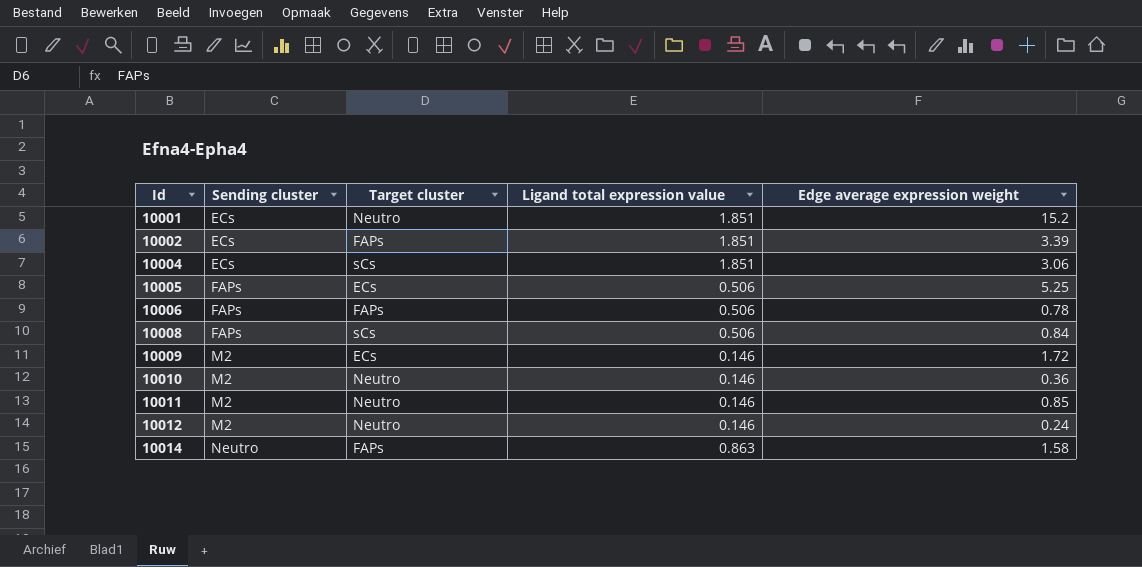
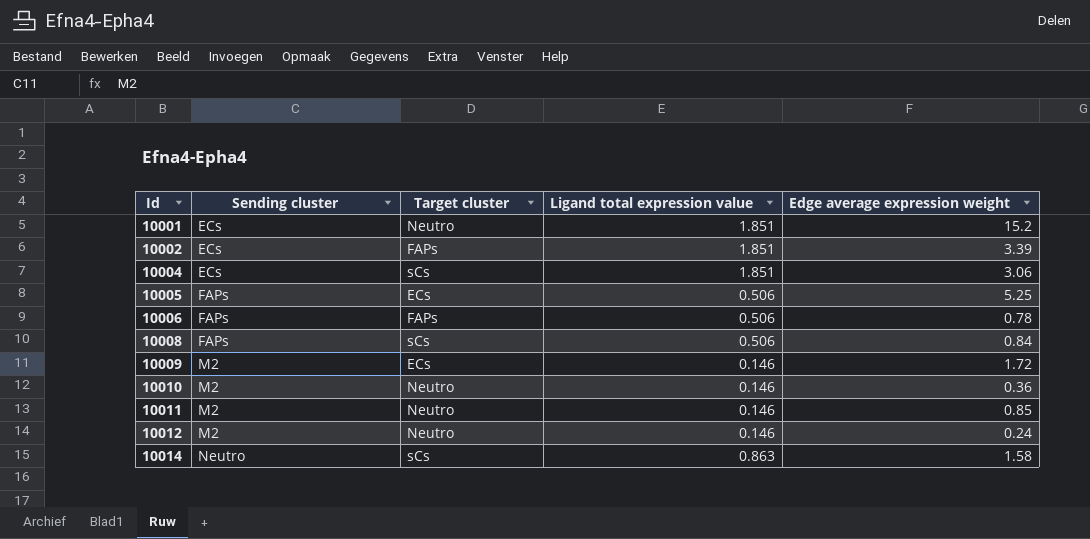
10014 | Target cluster: FAPs -> sCs

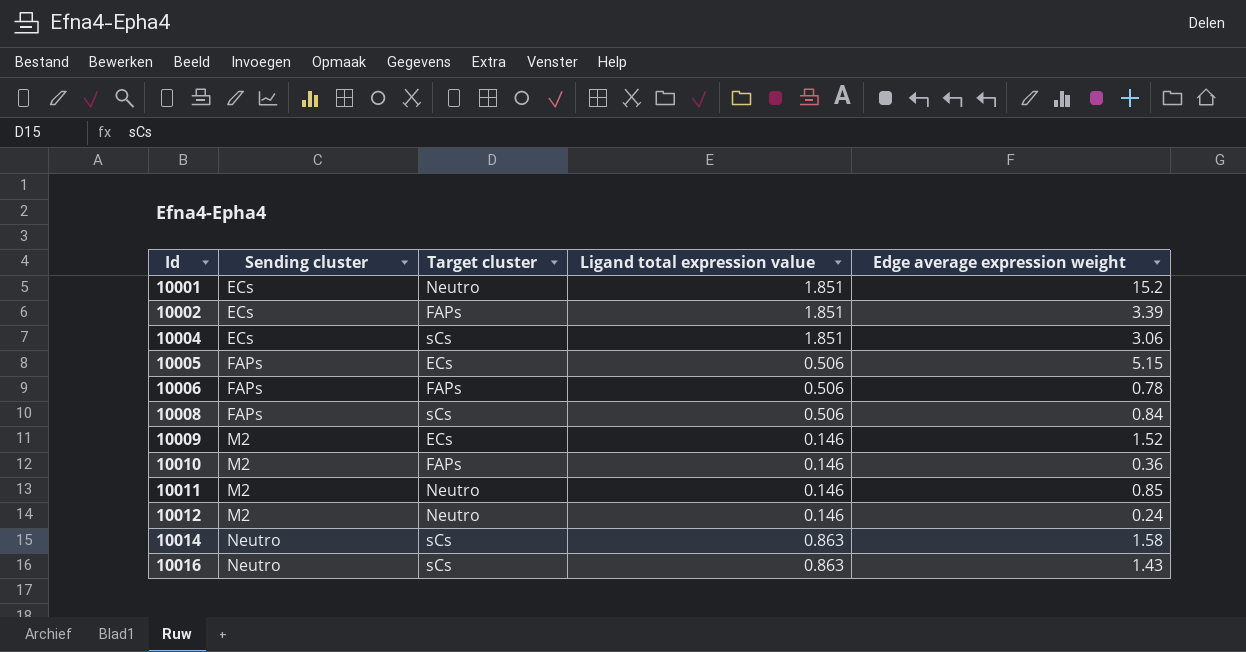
10005 | Edge average expression weight: 5.25 -> 5.15
10009 | Edge average expression weight: 1.72 -> 1.52
10010 | Target cluster: Neutro -> FAPs
row 10016: none -> Neutro | sCs | 0.863 | 1.43

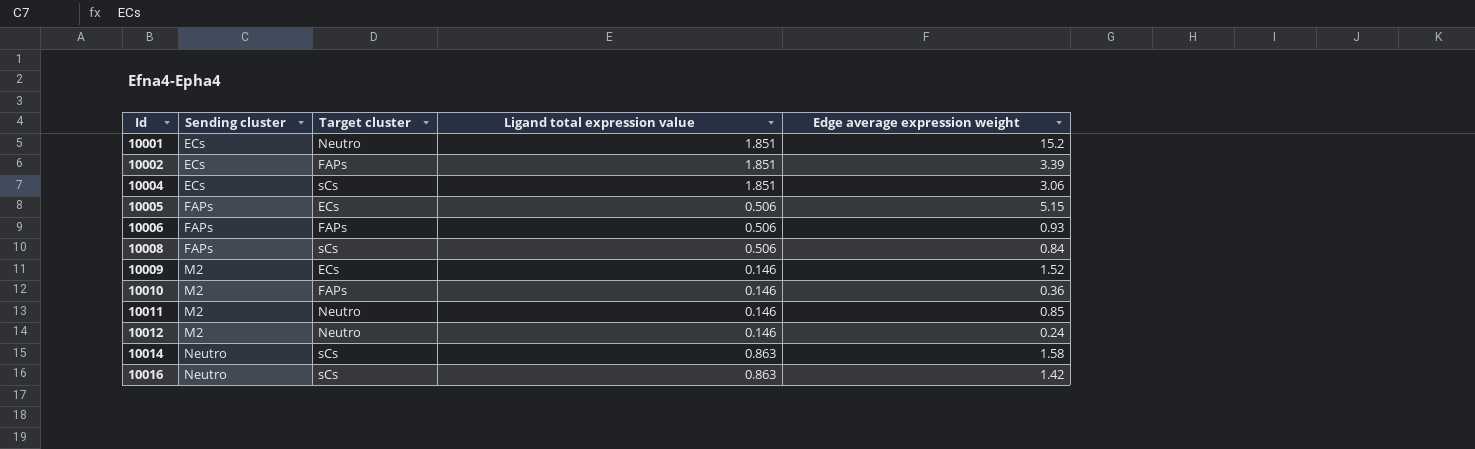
10006 | Edge average expression weight: 0.78 -> 0.93
10016 | Edge average expression weight: 1.43 -> 1.42

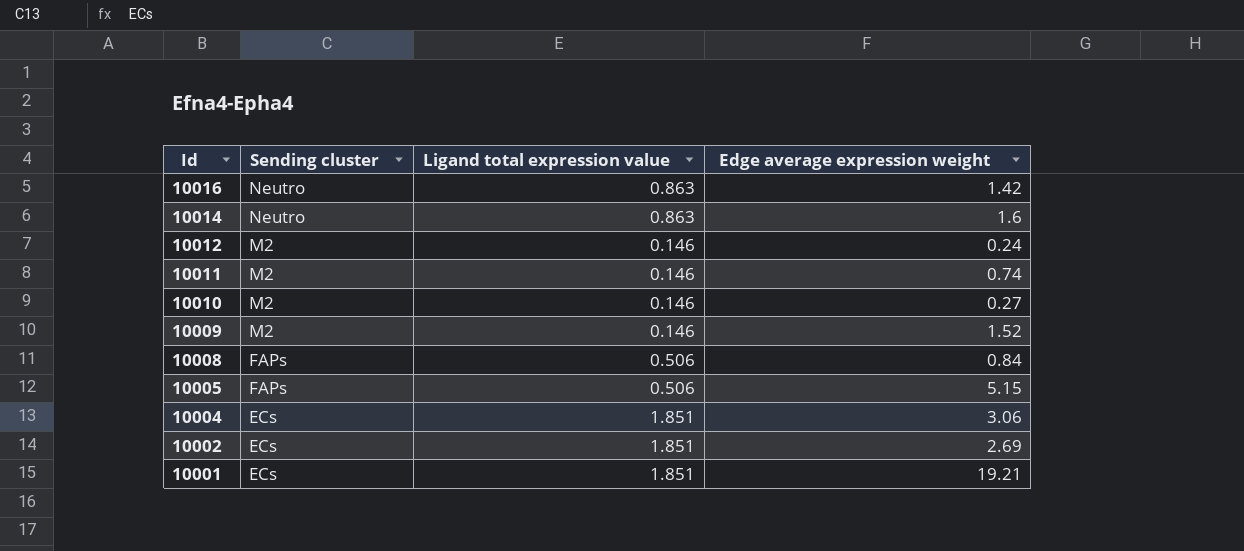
row order: Id ascending -> Id descending
column Target cluster | position: 3 -> none
row 10006: FAPs | FAPs | 0.506 | 0.93 -> none
10014 | Edge average expression weight: 1.58 -> 1.6
10011 | Edge average expression weight: 0.85 -> 0.74
10010 | Edge average expression weight: 0.36 -> 0.27
10002 | Edge average expression weight: 3.39 -> 2.69
10001 | Edge average expression weight: 15.2 -> 19.21

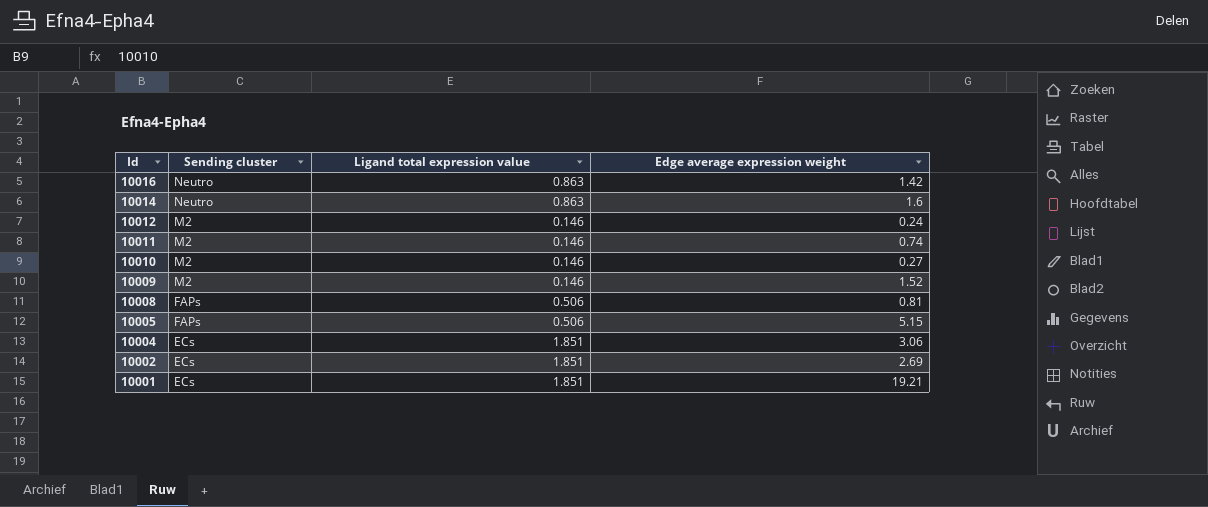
10008 | Edge average expression weight: 0.84 -> 0.81

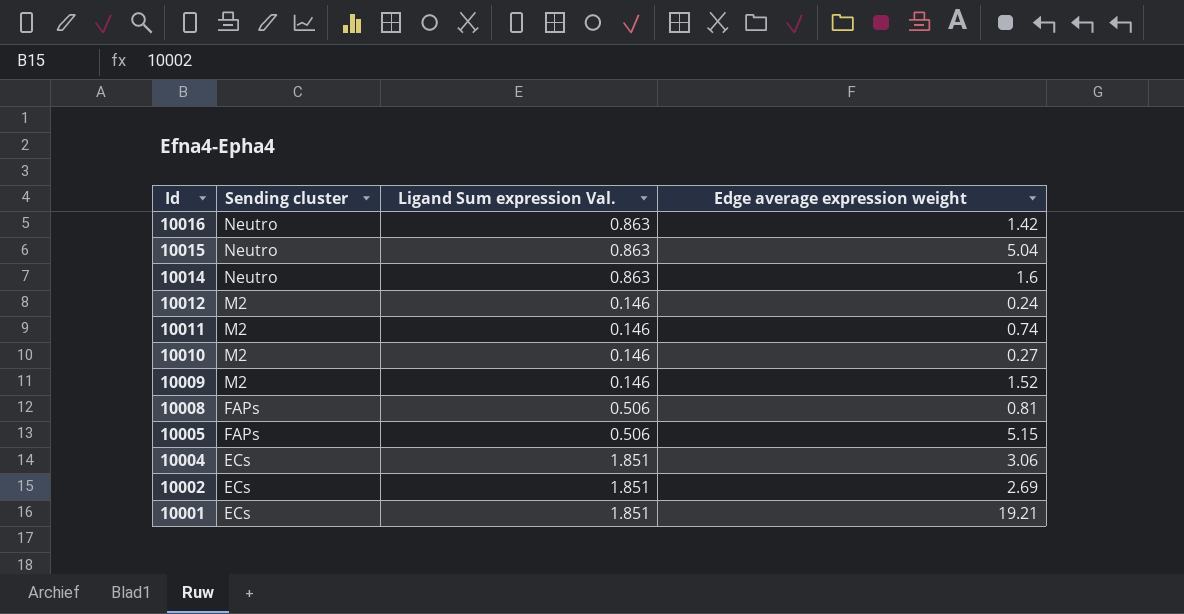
column name: Ligand total expression value -> Ligand Sum expression Val.
row 10015: none -> Neutro | 0.863 | 5.04

